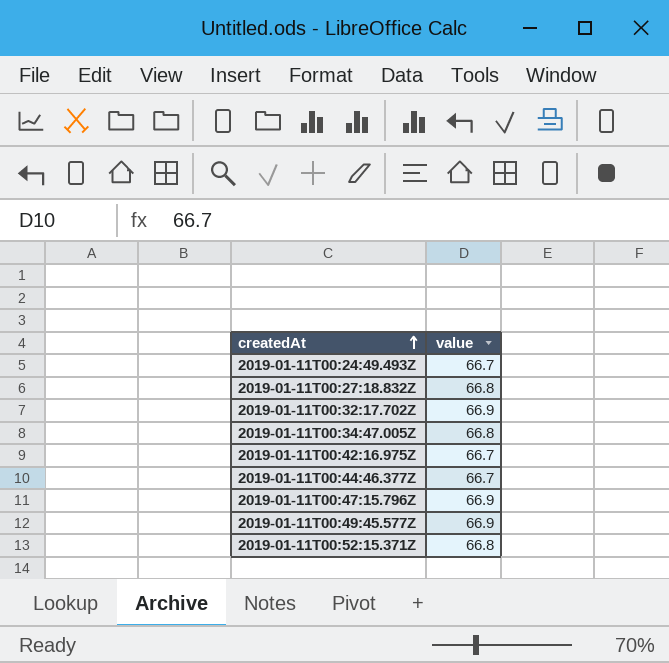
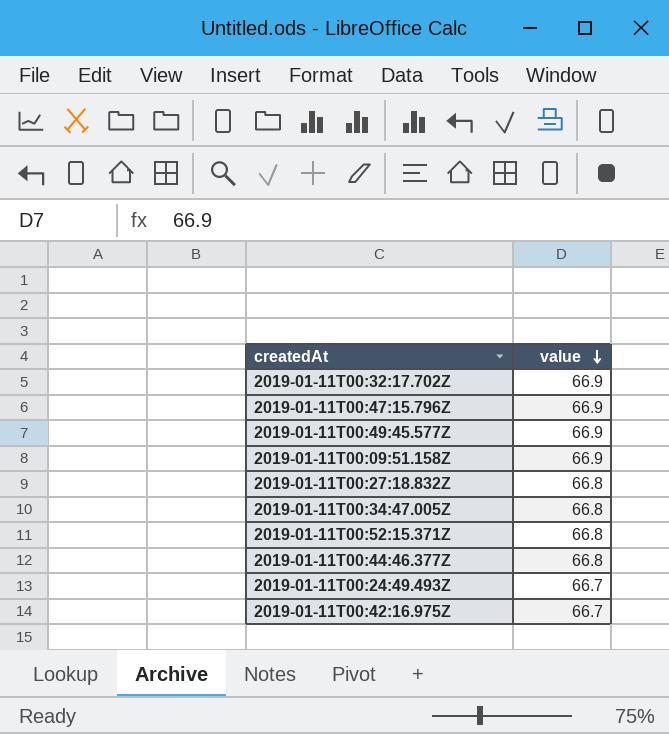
row order: createdAt ascending -> value descending
row 2019-01-11T00:09:51.158Z: none -> 66.9
2019-01-11T00:44:46.377Z | value: 66.7 -> 66.8

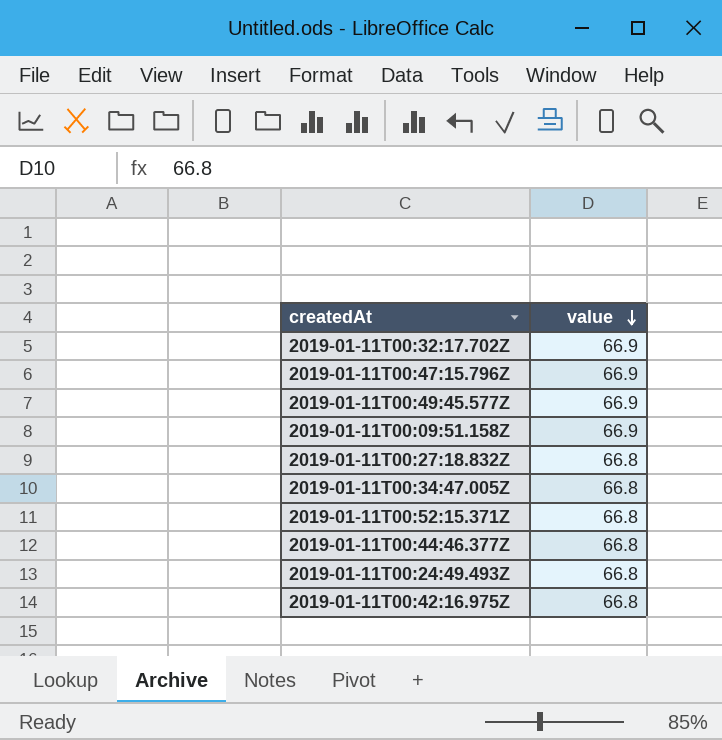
2019-01-11T00:24:49.493Z | value: 66.7 -> 66.8
2019-01-11T00:42:16.975Z | value: 66.7 -> 66.8

